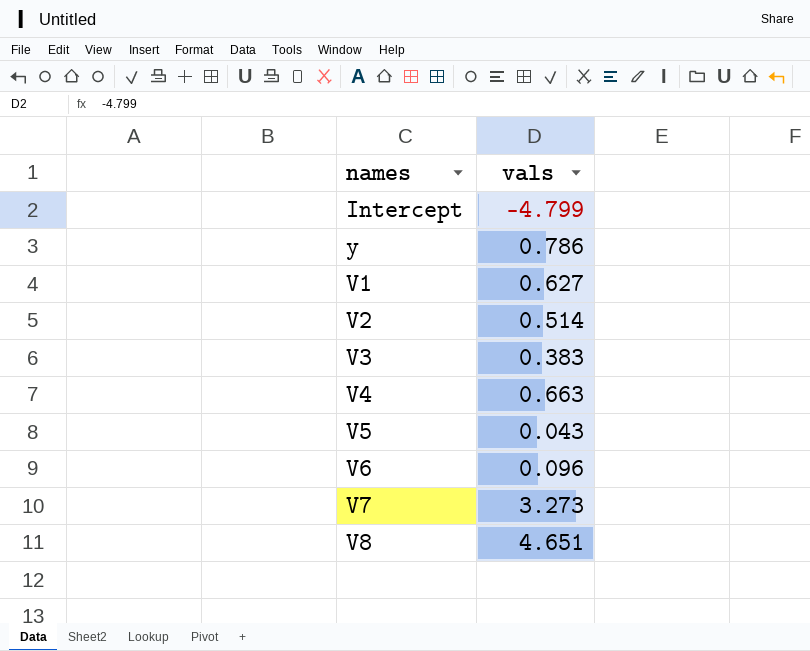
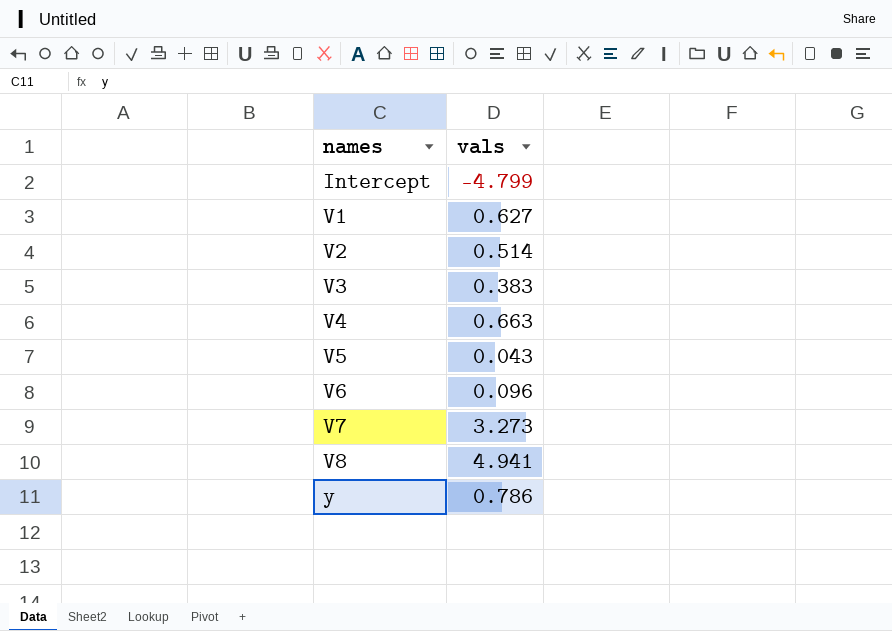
row order: none -> names ascending
V8 | vals: 4.651 -> 4.941

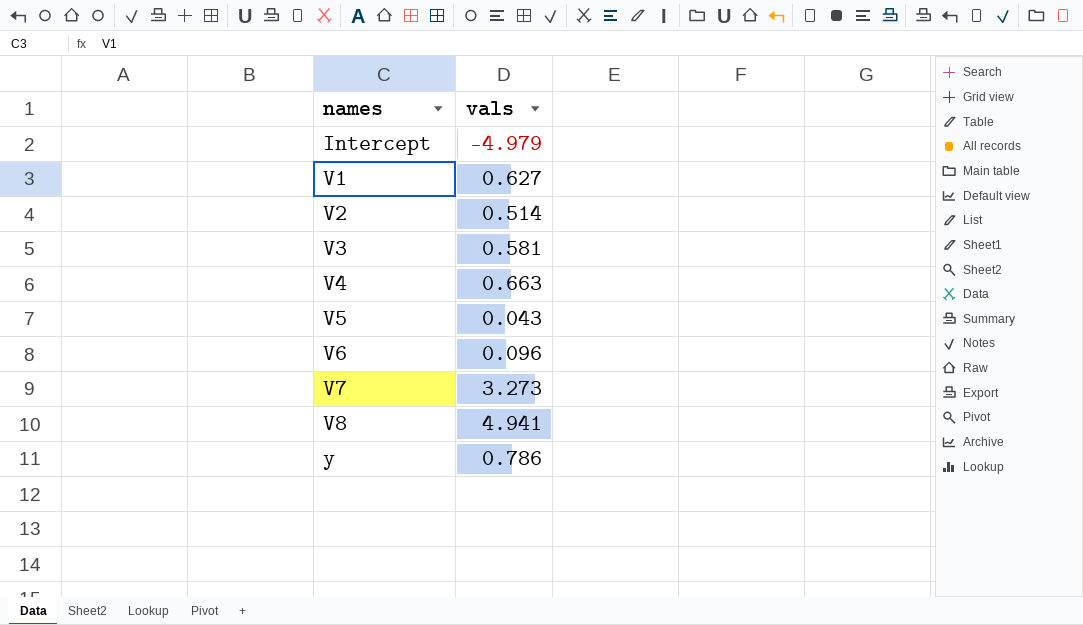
Intercept | vals: -4.799 -> -4.979
V3 | vals: 0.383 -> 0.581

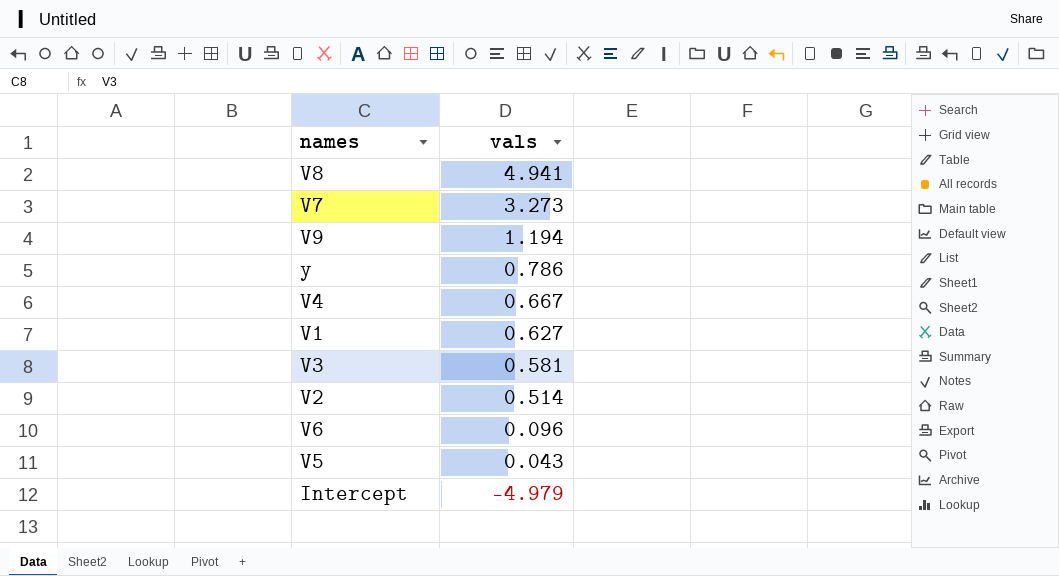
row order: names ascending -> vals descending
row V9: none -> 1.194
V4 | vals: 0.663 -> 0.667

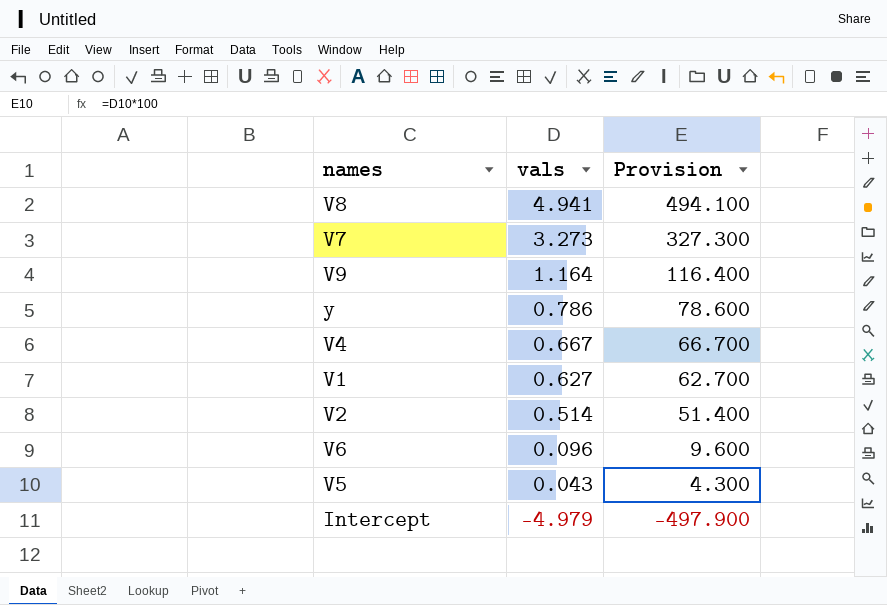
column Provision | formula: none -> [vals] * 100
row V3: 0.581 -> none
V9 | vals: 1.194 -> 1.164

